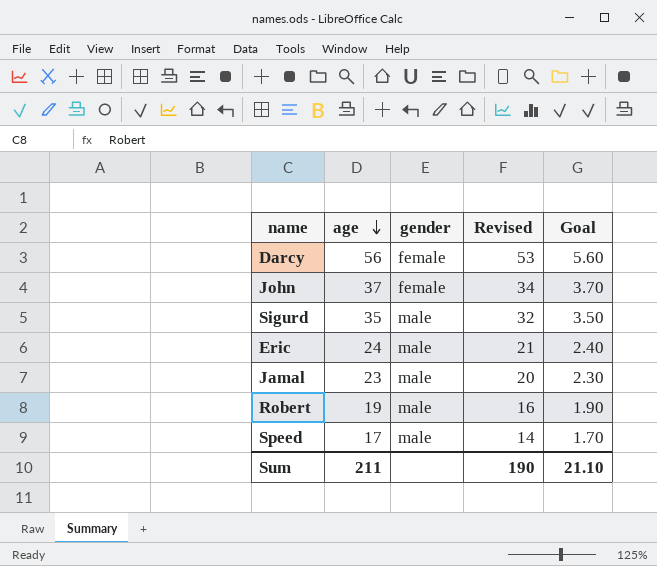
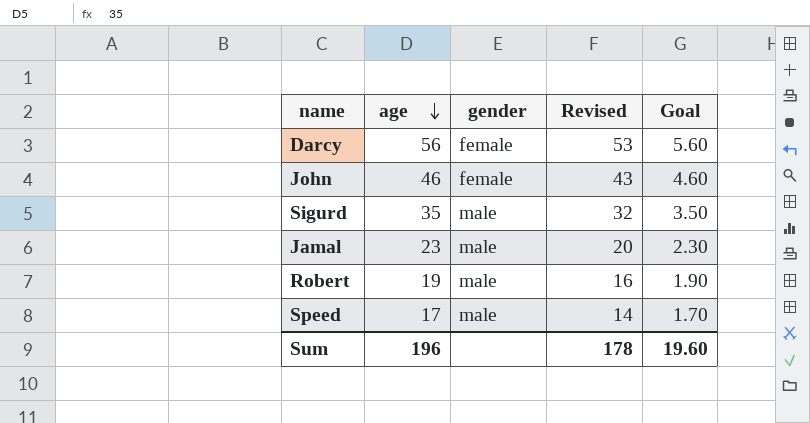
row Eric: 24 | male | 21 | 2.40 -> none
John | age: 37 -> 46
John | Revised: 34 -> 43
John | Goal: 3.70 -> 4.60
Sum | age: 211 -> 196
Sum | Revised: 190 -> 178
Sum | Goal: 21.10 -> 19.60

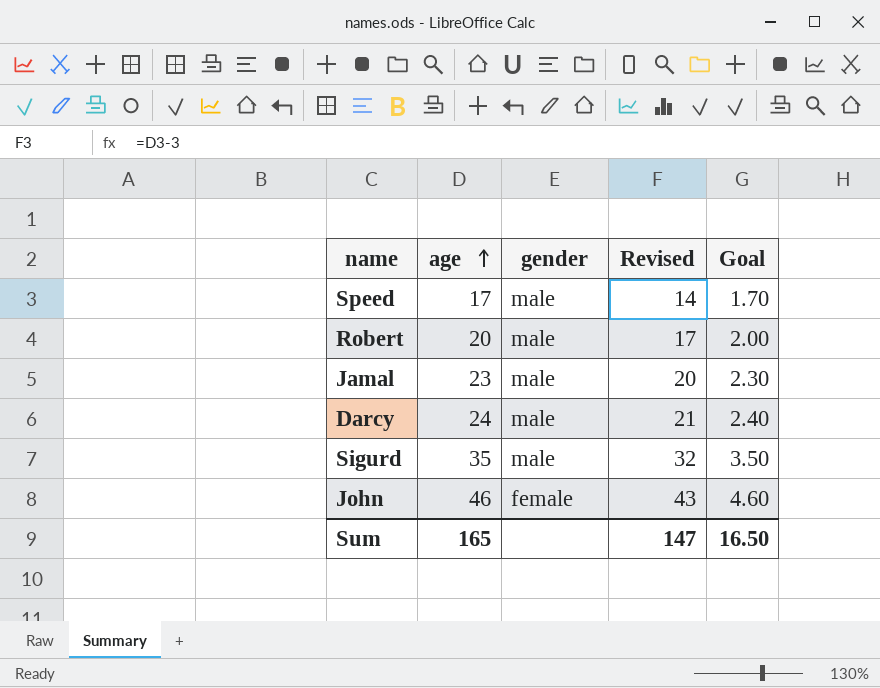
row order: age descending -> age ascending
Robert | age: 19 -> 20
Robert | Revised: 16 -> 17
Robert | Goal: 1.90 -> 2.00
Darcy | age: 56 -> 24
Darcy | gender: female -> male
Darcy | Revised: 53 -> 21
Darcy | Goal: 5.60 -> 2.40
Sum | age: 196 -> 165
Sum | Revised: 178 -> 147
Sum | Goal: 19.60 -> 16.50

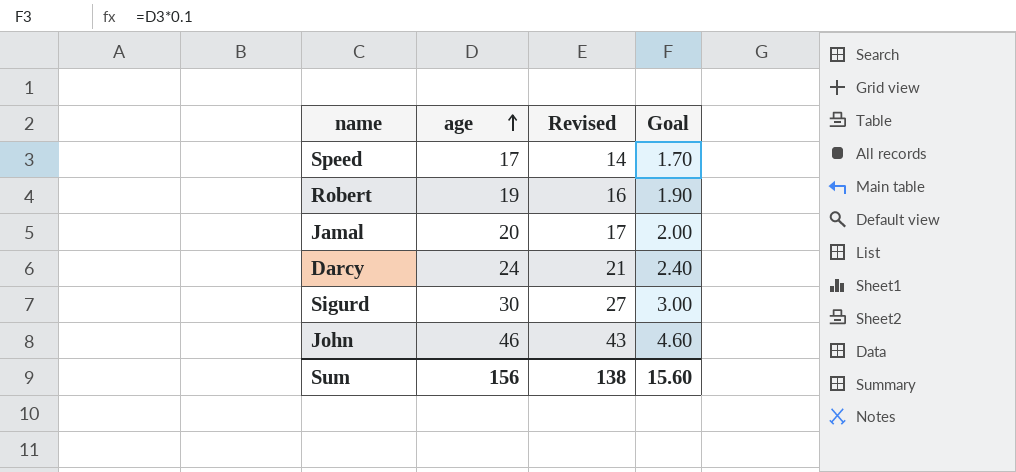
column gender | position: 3 -> none
Robert | age: 20 -> 19
Robert | Revised: 17 -> 16
Robert | Goal: 2.00 -> 1.90
Jamal | age: 23 -> 20
Jamal | Revised: 20 -> 17
Jamal | Goal: 2.30 -> 2.00
Sigurd | age: 35 -> 30
Sigurd | Revised: 32 -> 27
Sigurd | Goal: 3.50 -> 3.00
Sum | age: 165 -> 156
Sum | Revised: 147 -> 138
Sum | Goal: 16.50 -> 15.60

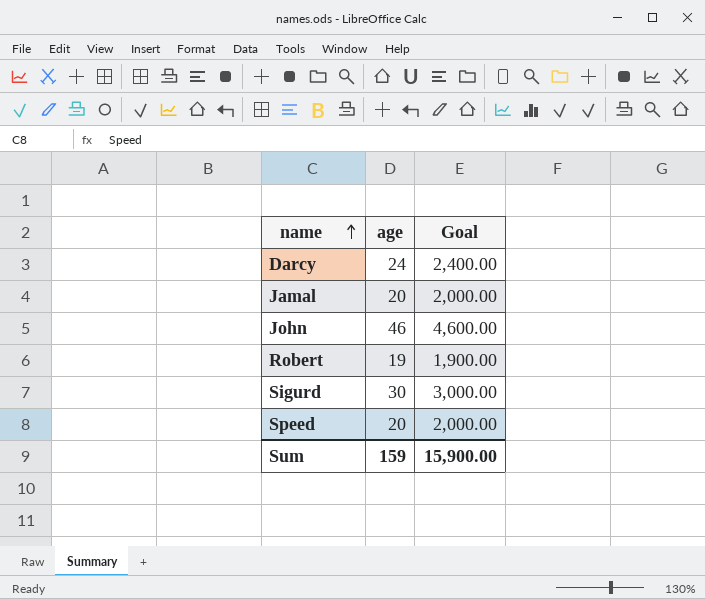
row order: age ascending -> name ascending
column Revised | formula: [age] - 3 -> none
column Goal | formula: [age] * 0.1 -> [age] * 100
Speed | age: 17 -> 20
Sum | age: 156 -> 159
Sum | Goal: 15.60 -> 15,900.00

